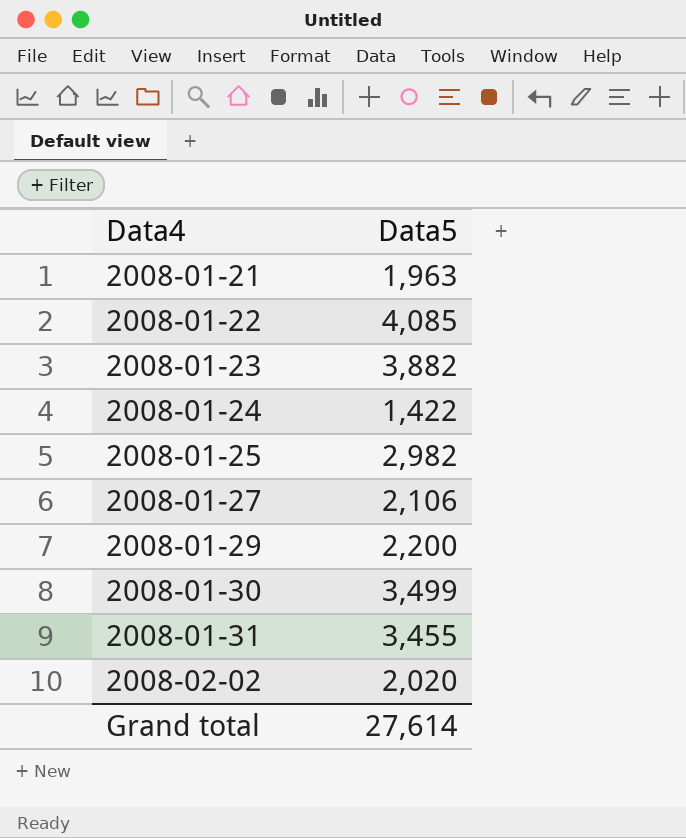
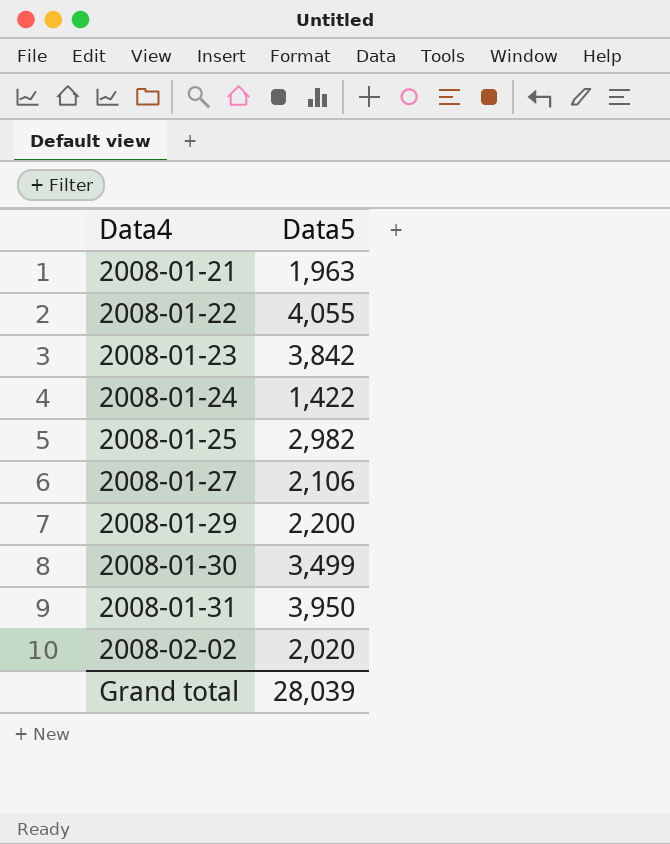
2008-01-22 | Data5: 4,085 -> 4,055
2008-01-23 | Data5: 3,882 -> 3,842
2008-01-31 | Data5: 3,455 -> 3,950
Grand total | Data5: 27,614 -> 28,039

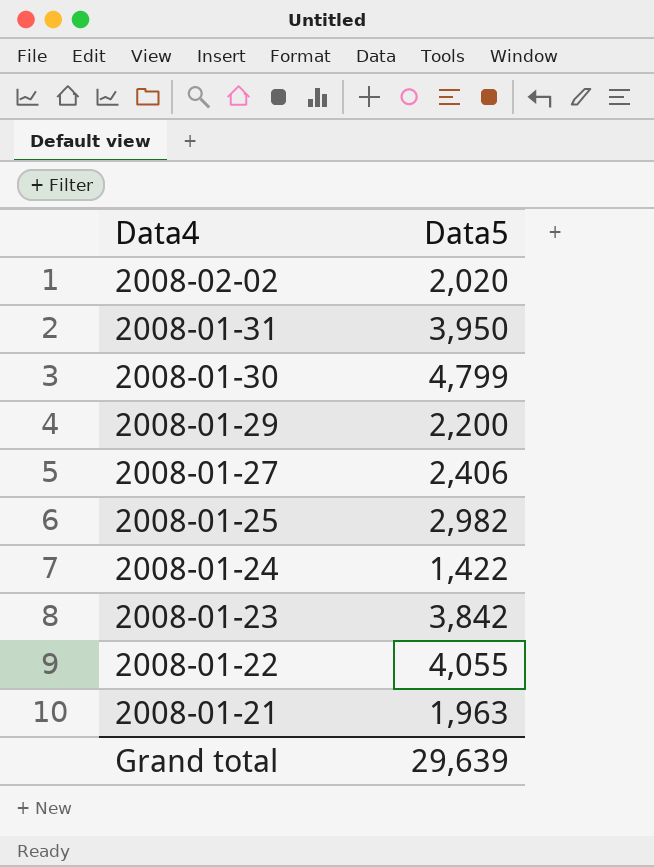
row order: Data4 ascending -> Data4 descending
2008-01-30 | Data5: 3,499 -> 4,799
2008-01-27 | Data5: 2,106 -> 2,406
Grand total | Data5: 28,039 -> 29,639

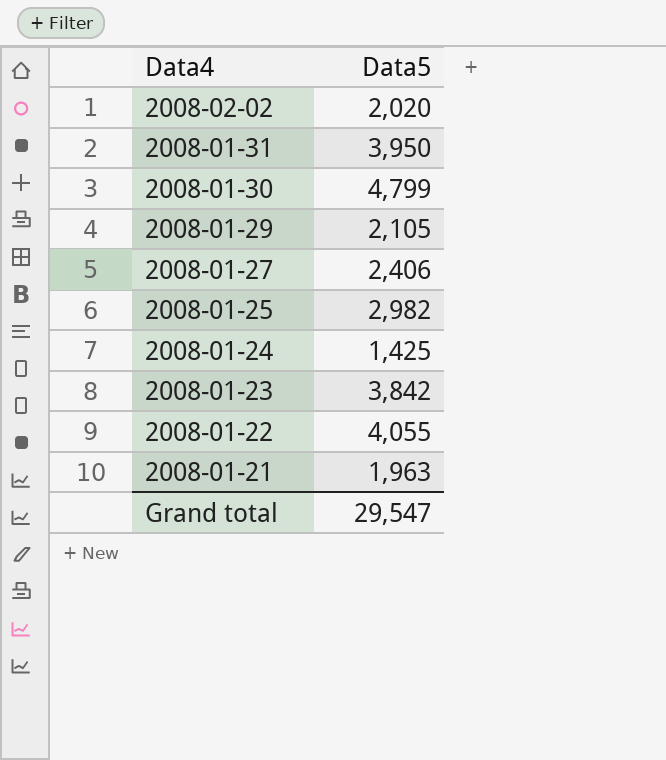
2008-01-29 | Data5: 2,200 -> 2,105
2008-01-24 | Data5: 1,422 -> 1,425
Grand total | Data5: 29,639 -> 29,547

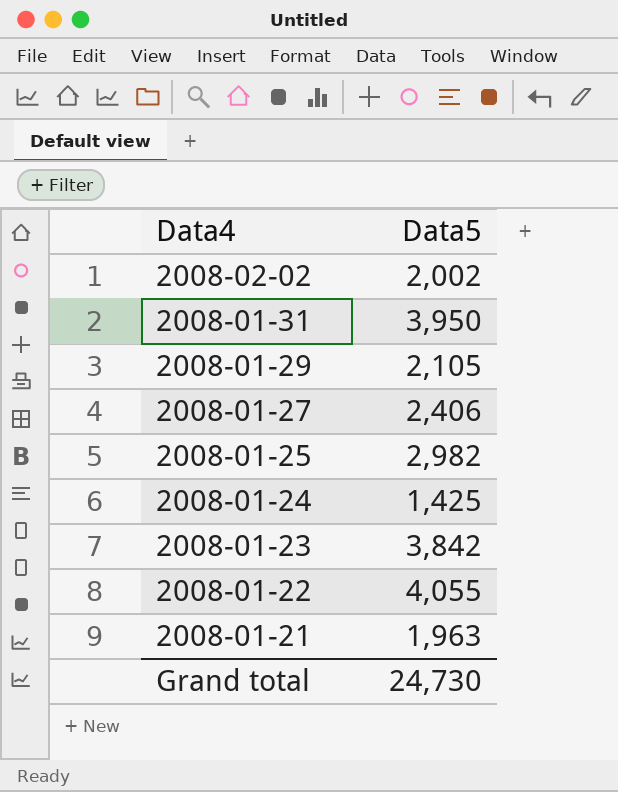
row 2008-01-30: 4,799 -> none
2008-02-02 | Data5: 2,020 -> 2,002
Grand total | Data5: 29,547 -> 24,730

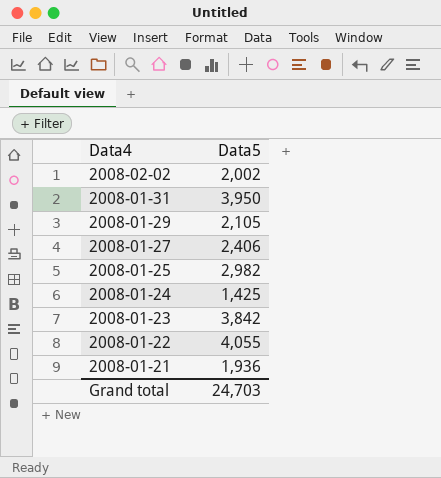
2008-01-21 | Data5: 1,963 -> 1,936
Grand total | Data5: 24,730 -> 24,703

